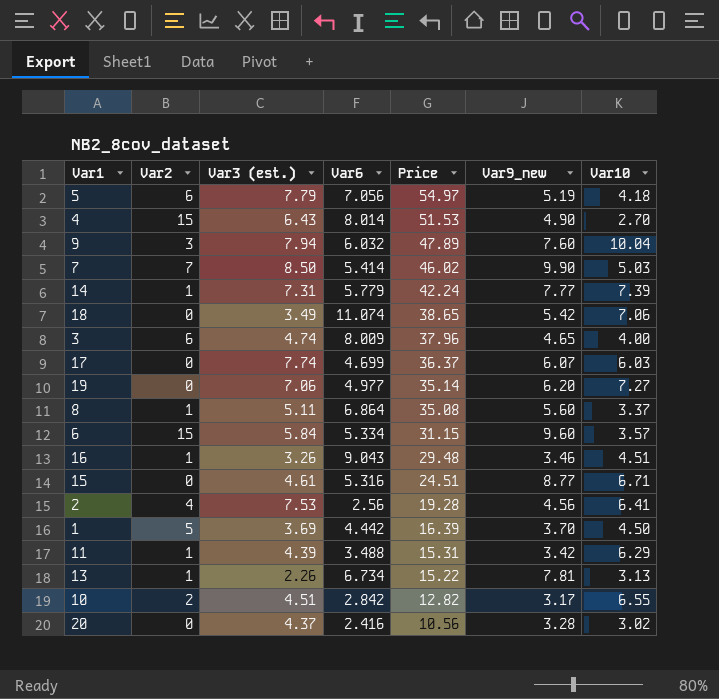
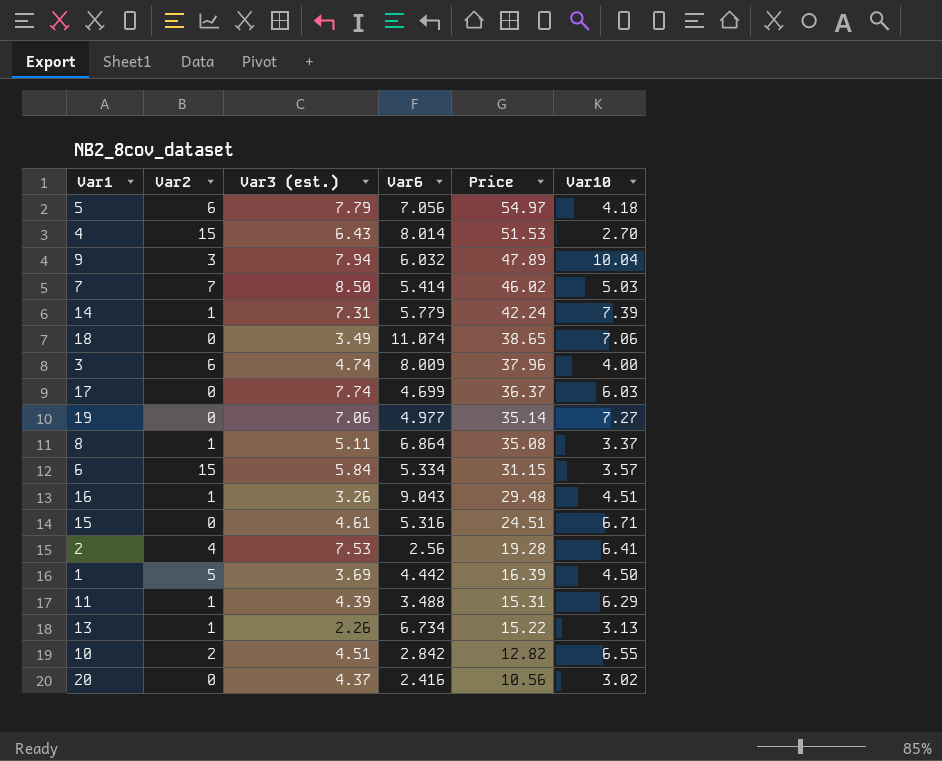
column Var9_new | position: 6 -> none

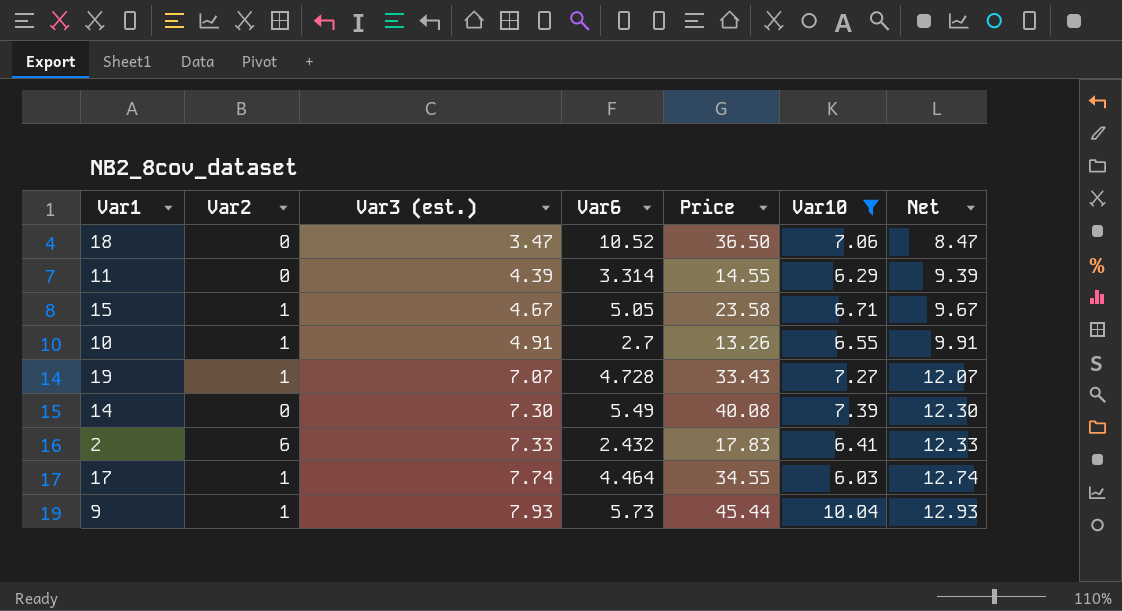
filter: none -> Var10 >= 6.03
row order: Price descending -> Var3 (est.) ascending
column Net | formula: none -> [Var3 (est.)] + 5
18 | Var3 (est.): 3.49 -> 3.47
18 | Var6: 11.074 -> 10.52
18 | Price: 38.65 -> 36.50
11 | Var2: 1 -> 0
11 | Var6: 3.488 -> 3.314
11 | Price: 15.31 -> 14.55
15 | Var2: 0 -> 1
15 | Var3 (est.): 4.61 -> 4.67
15 | Var6: 5.316 -> 5.05
15 | Price: 24.51 -> 23.58
10 | Var2: 2 -> 1
10 | Var3 (est.): 4.51 -> 4.91
10 | Var6: 2.842 -> 2.7
10 | Price: 12.82 -> 13.26
19 | Var2: 0 -> 1
19 | Var3 (est.): 7.06 -> 7.07
19 | Var6: 4.977 -> 4.728
19 | Price: 35.14 -> 33.43
14 | Var2: 1 -> 0
14 | Var3 (est.): 7.31 -> 7.30
14 | Var6: 5.779 -> 5.49
14 | Price: 42.24 -> 40.08
2 | Var2: 4 -> 6
2 | Var3 (est.): 7.53 -> 7.33
2 | Var6: 2.56 -> 2.432
2 | Price: 19.28 -> 17.83
17 | Var2: 0 -> 1
17 | Var6: 4.699 -> 4.464
17 | Price: 36.37 -> 34.55
9 | Var2: 3 -> 1
9 | Var3 (est.): 7.94 -> 7.93
9 | Var6: 6.032 -> 5.73
9 | Price: 47.89 -> 45.44

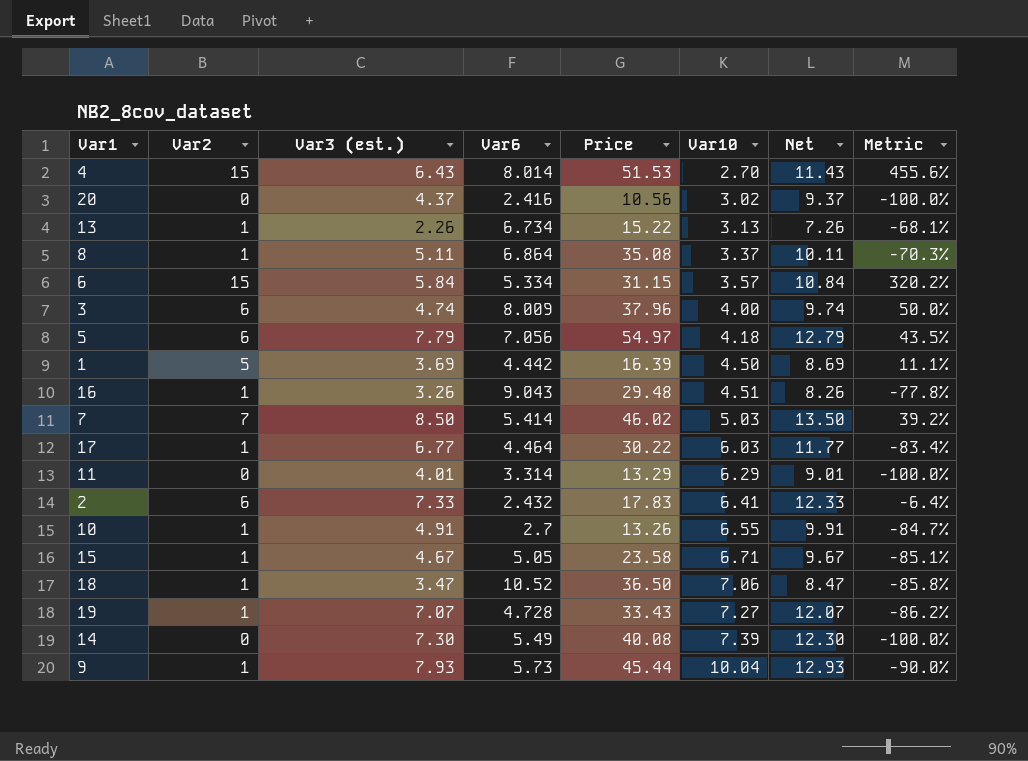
filter: Var10 >= 6.03 -> none
row order: Var3 (est.) ascending -> Var10 ascending
column Metric | formula: none -> ([Var2] - [Var10]) / [Var10]
17 | Var3 (est.): 7.74 -> 6.77
17 | Price: 34.55 -> 30.22
17 | Net: 12.74 -> 11.77
11 | Var3 (est.): 4.39 -> 4.01
11 | Price: 14.55 -> 13.29
11 | Net: 9.39 -> 9.01
18 | Var2: 0 -> 1

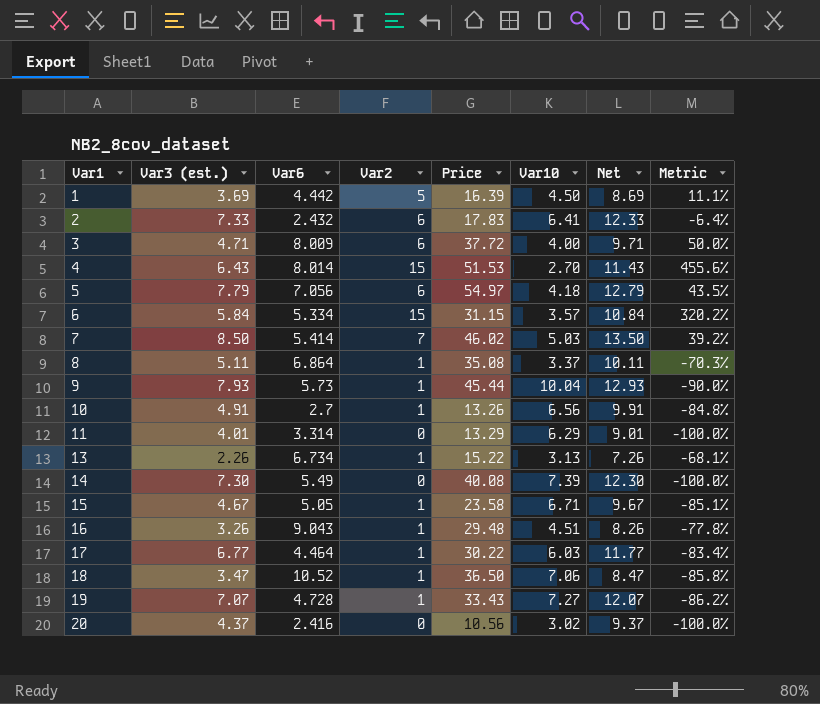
row order: Var10 ascending -> Var1 ascending
column Var2 | position: 2 -> 4
3 | Var3 (est.): 4.74 -> 4.71
3 | Price: 37.96 -> 37.72
3 | Net: 9.74 -> 9.71
10 | Var10: 6.55 -> 6.56
10 | Metric: -84.7% -> -84.8%

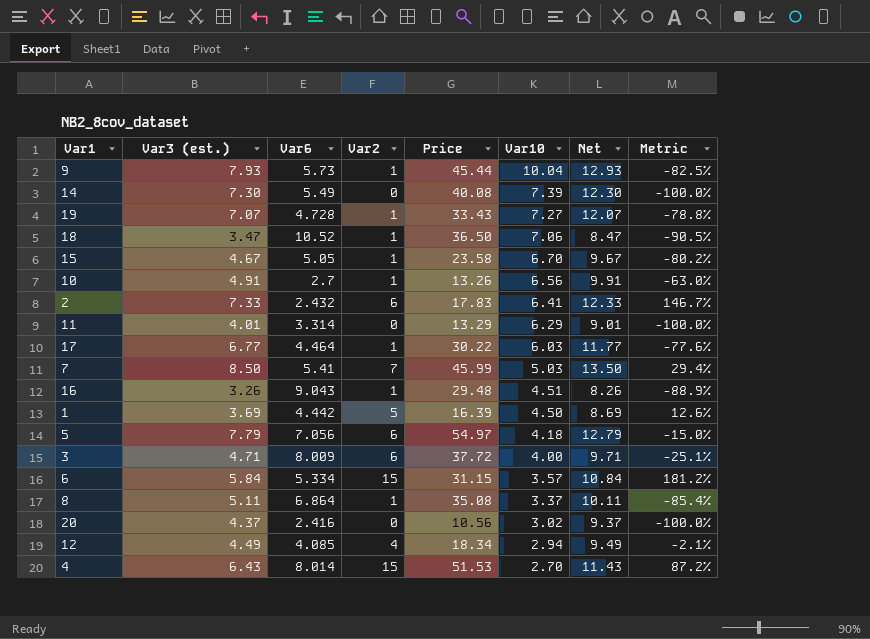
row order: Var1 ascending -> Var10 descending
column Metric | formula: ([Var2] - [Var10]) / [Var10] -> ([Var2] - [Var6]) / [Var6]
row 13: 2.26 | 6.734 | 1 | 15.22 | 3.13 | 7.26 | -68.1% -> none
15 | Var10: 6.71 -> 6.70
7 | Var6: 5.414 -> 5.41
7 | Price: 46.02 -> 45.99
row 12: none -> 4.49 | 4.085 | 4 | 18.34 | 2.94 | 9.49 | -2.1%

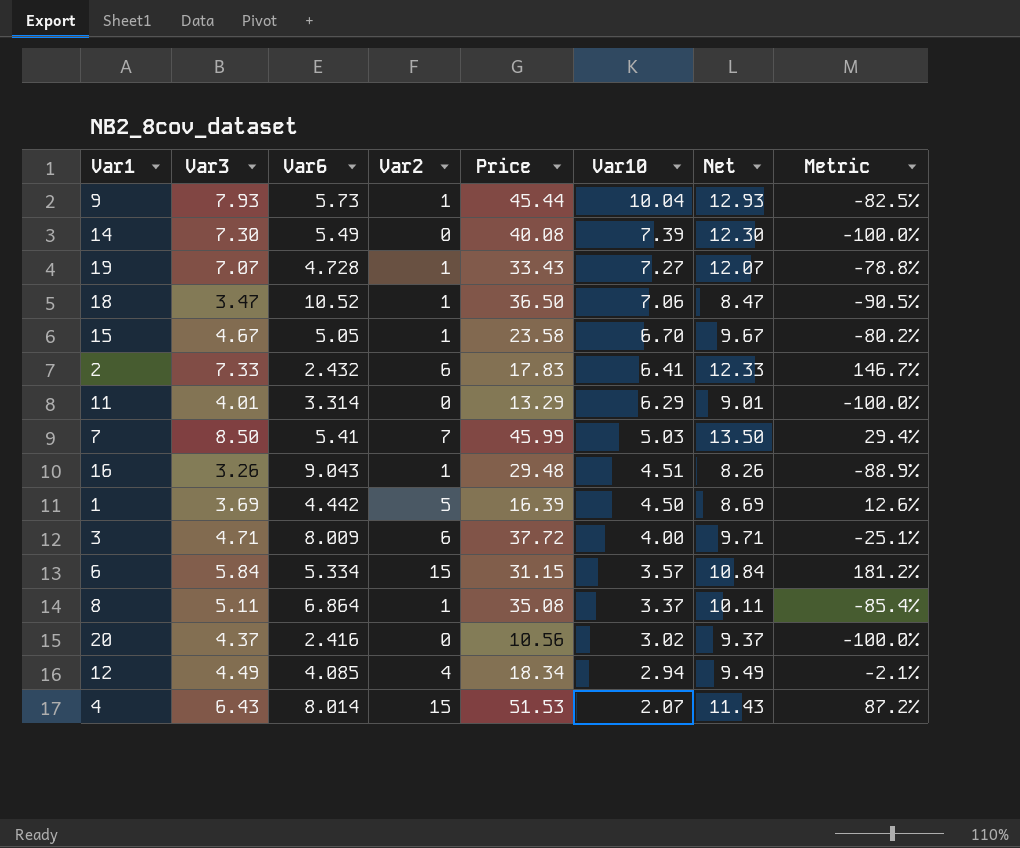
column name: Var3 (est.) -> Var3
row 10: 4.91 | 2.7 | 1 | 13.26 | 6.56 | 9.91 | -63.0% -> none
row 17: 6.77 | 4.464 | 1 | 30.22 | 6.03 | 11.77 | -77.6% -> none
row 5: 7.79 | 7.056 | 6 | 54.97 | 4.18 | 12.79 | -15.0% -> none
4 | Var10: 2.70 -> 2.07

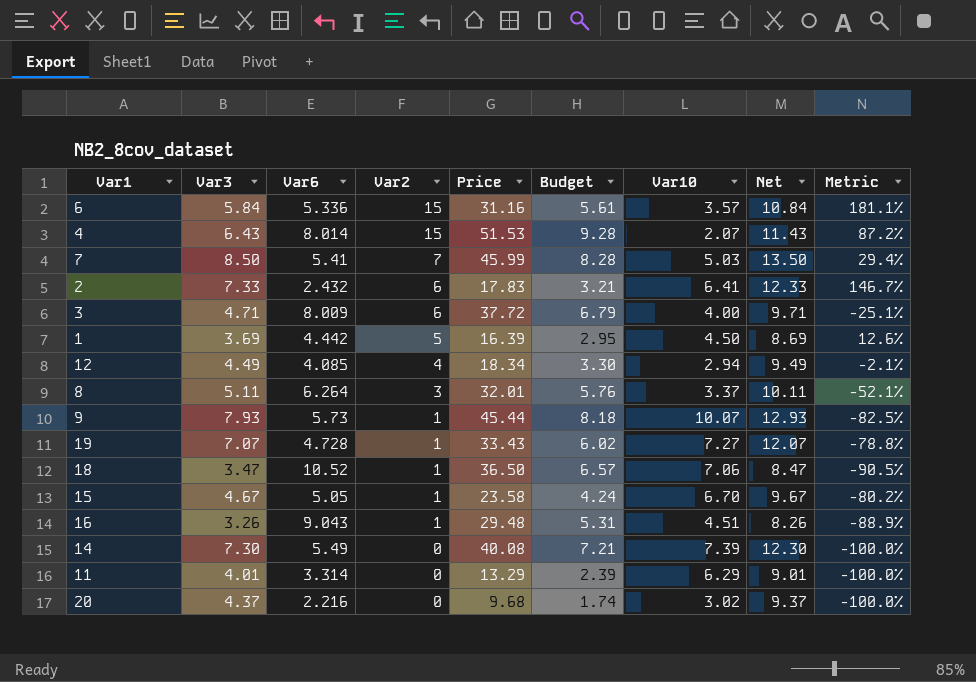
row order: Var10 descending -> Var2 descending
column Budget | formula: none -> [Price] * 0.18
6 | Var6: 5.334 -> 5.336
6 | Price: 31.15 -> 31.16
6 | Metric: 181.2% -> 181.1%
8 | Var6: 6.864 -> 6.264
8 | Var2: 1 -> 3
8 | Price: 35.08 -> 32.01
8 | Metric: -85.4% -> -52.1%
9 | Var10: 10.04 -> 10.07
20 | Var6: 2.416 -> 2.216
20 | Price: 10.56 -> 9.68

